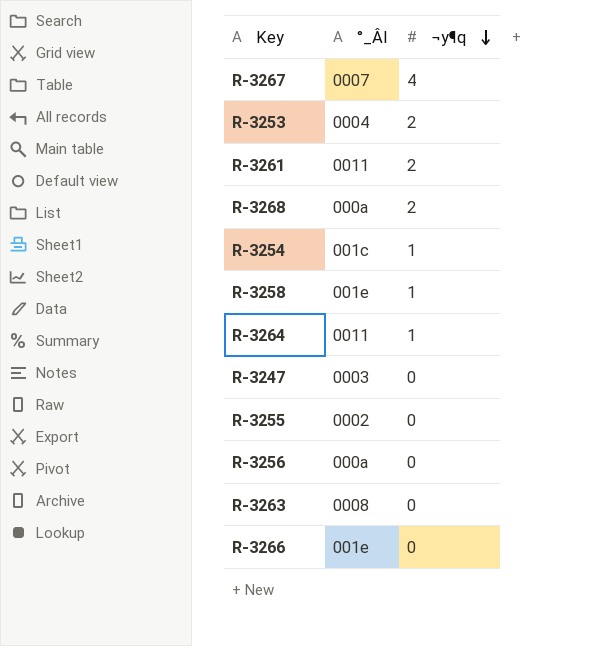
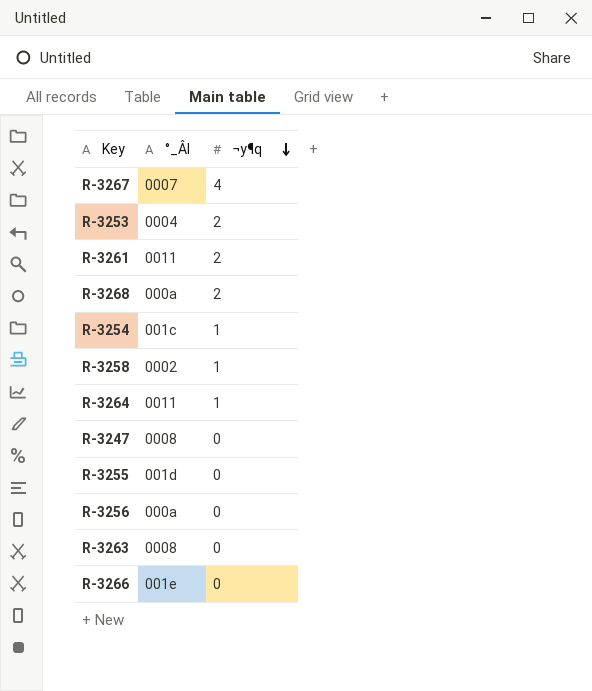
R-3258 | °_ÂI: 001e -> 0002
R-3247 | °_ÂI: 0003 -> 0008
R-3255 | °_ÂI: 0002 -> 001d

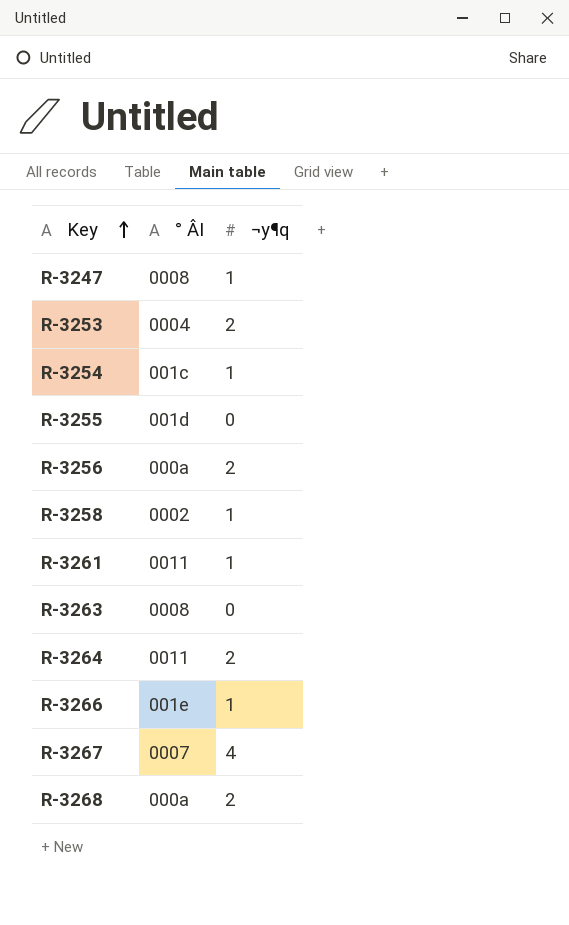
row order: ¬y¶q descending -> Key ascending
column name: °_ÂI -> ° ÂI
R-3247 | ¬y¶q: 0 -> 1
R-3256 | ¬y¶q: 0 -> 2
R-3261 | ¬y¶q: 2 -> 1
R-3264 | ¬y¶q: 1 -> 2
R-3266 | ¬y¶q: 0 -> 1

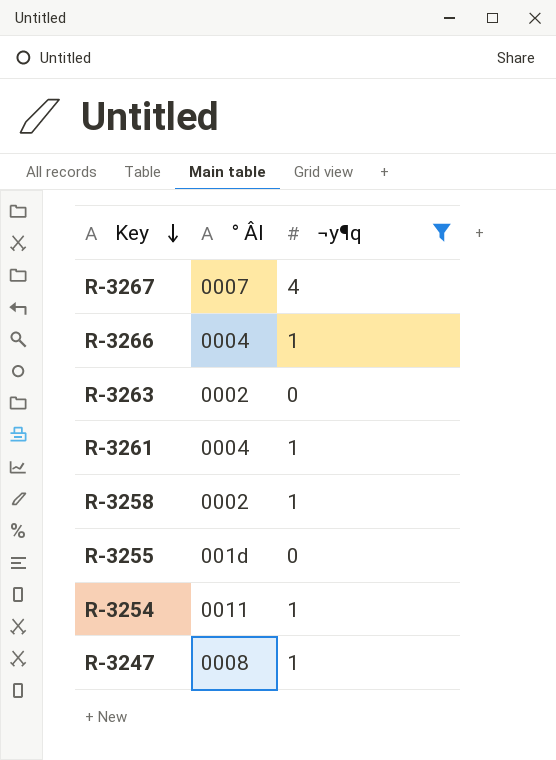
filter: none -> ¬y¶q != 2
row order: Key ascending -> Key descending
R-3266 | ° ÂI: 001e -> 0004
R-3263 | ° ÂI: 0008 -> 0002
R-3261 | ° ÂI: 0011 -> 0004
R-3254 | ° ÂI: 001c -> 0011

